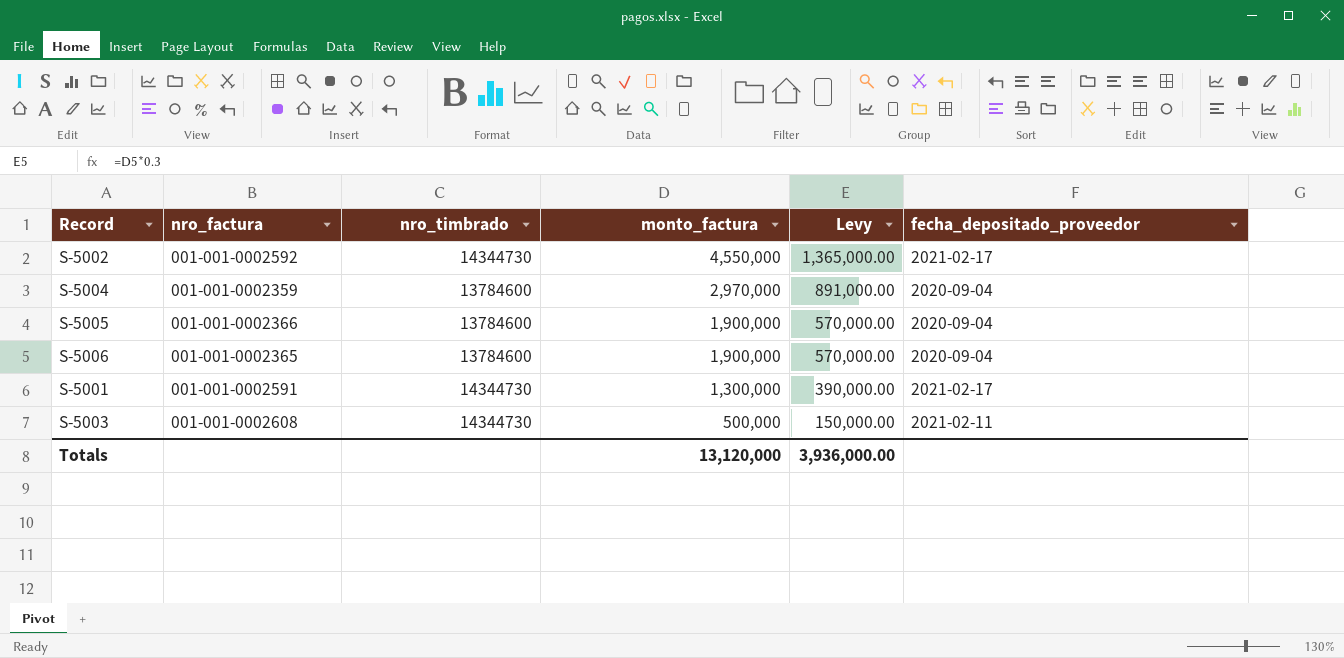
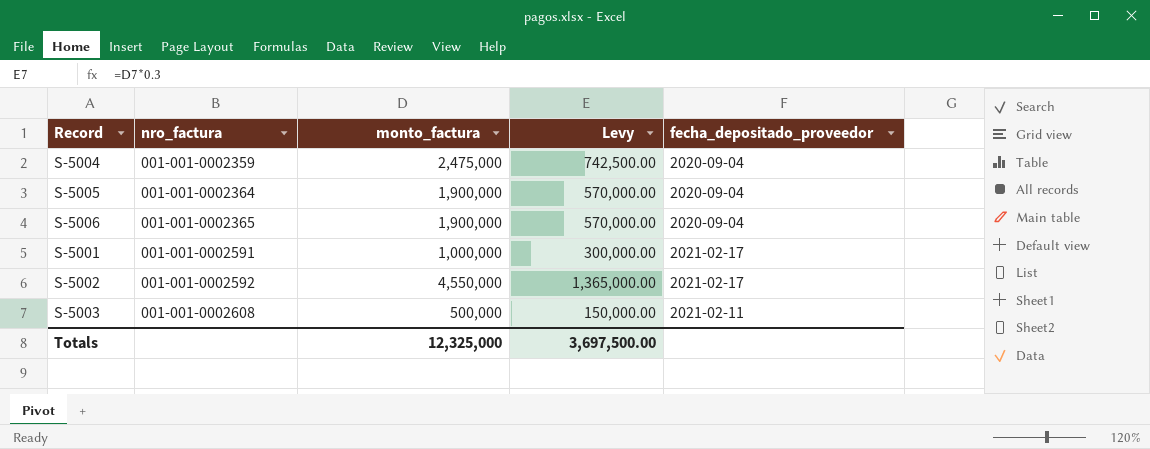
row order: monto_factura descending -> nro_factura ascending
column nro_timbrado | position: 3 -> none
S-5004 | monto_factura: 2,970,000 -> 2,475,000
S-5004 | Levy: 891,000.00 -> 742,500.00
S-5005 | nro_factura: 001-001-0002366 -> 001-001-0002364
S-5001 | monto_factura: 1,300,000 -> 1,000,000
S-5001 | Levy: 390,000.00 -> 300,000.00
Totals | monto_factura: 13,120,000 -> 12,325,000
Totals | Levy: 3,936,000.00 -> 3,697,500.00

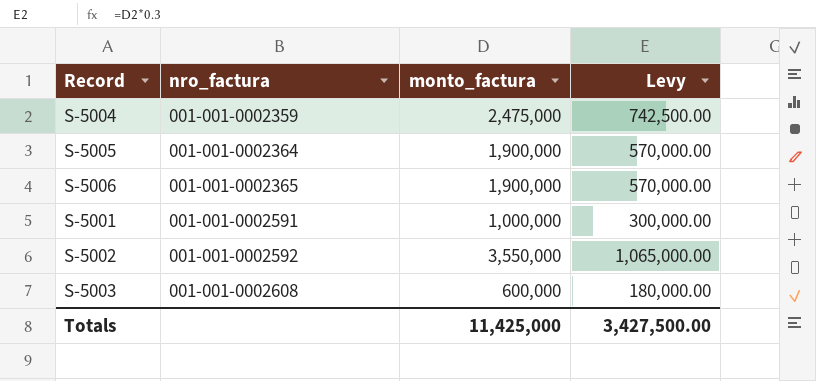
column fecha_depositado_proveedor | position: 5 -> none
S-5002 | monto_factura: 4,550,000 -> 3,550,000
S-5002 | Levy: 1,365,000.00 -> 1,065,000.00
S-5003 | monto_factura: 500,000 -> 600,000
S-5003 | Levy: 150,000.00 -> 180,000.00
Totals | monto_factura: 12,325,000 -> 11,425,000
Totals | Levy: 3,697,500.00 -> 3,427,500.00

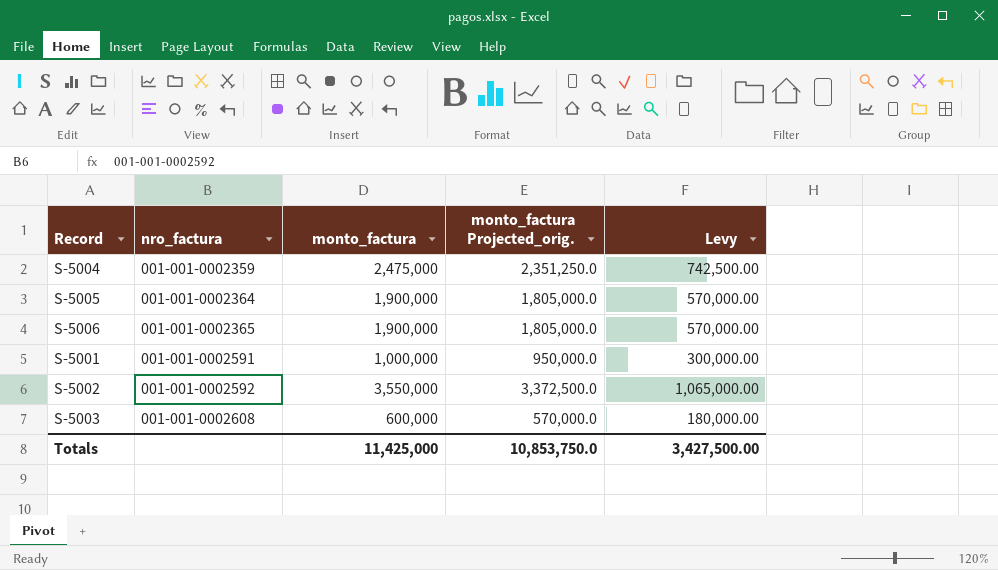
column monto_factura Projected_orig. | formula: none -> [monto_factura] * 0.95

